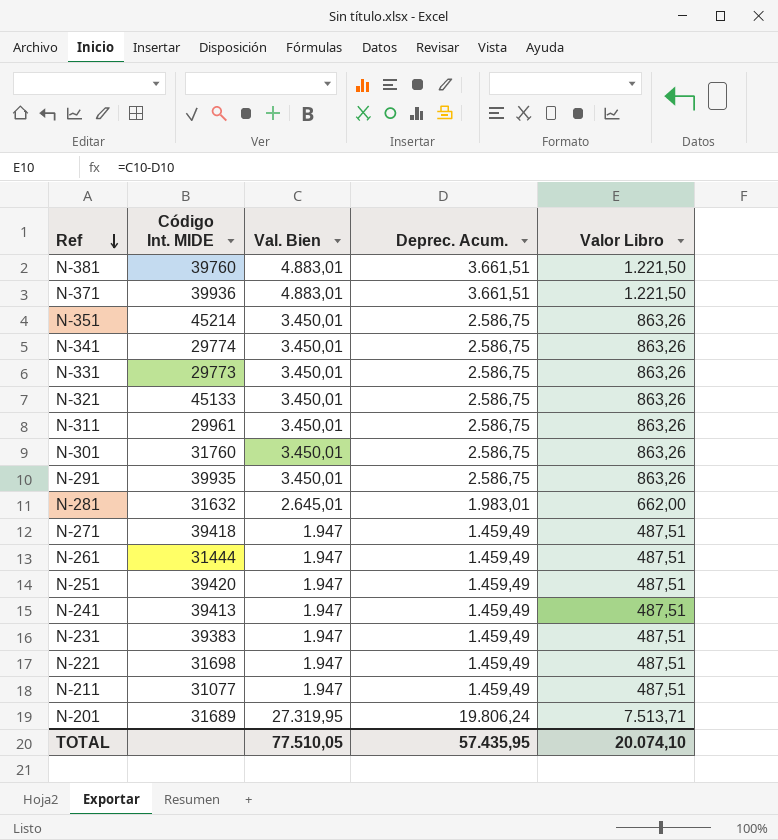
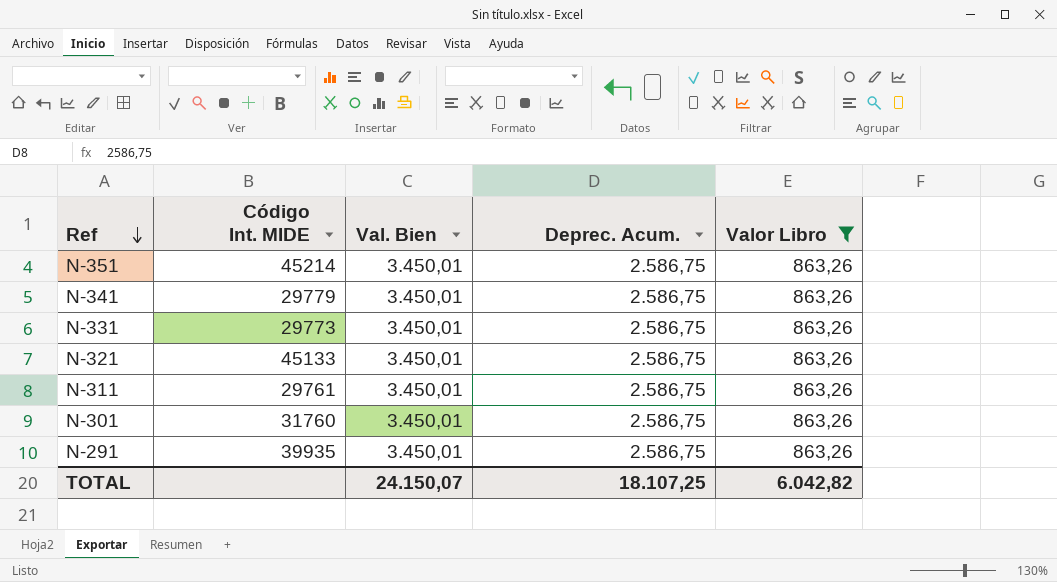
filter: none -> Valor Libro = 863,26
N-341 | Código Int. MIDE: 29774 -> 29779
N-311 | Código Int. MIDE: 29961 -> 29761
TOTAL | Val. Bien: 77.510,05 -> 24.150,07
TOTAL | Deprec. Acum.: 57.435,95 -> 18.107,25
TOTAL | Valor Libro: 20.074,10 -> 6.042,82

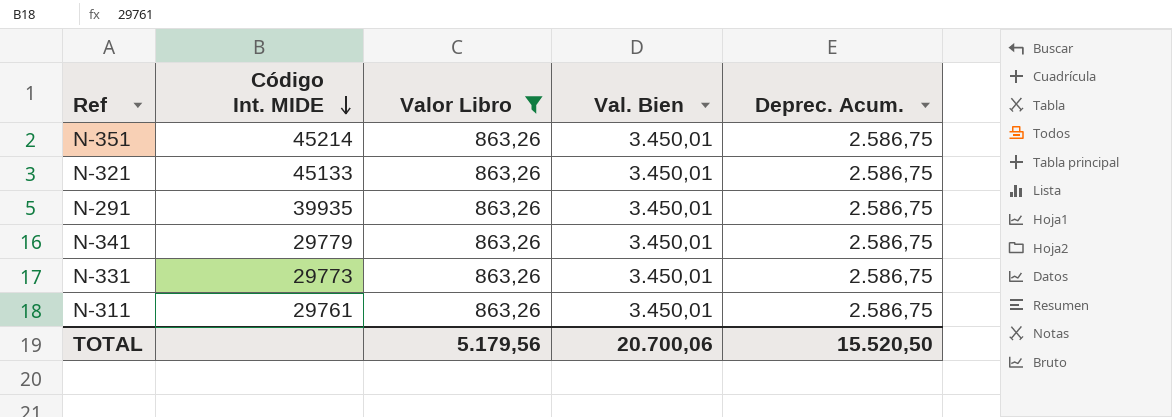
row order: Ref descending -> Código Int. MIDE descending
column Valor Libro | position: 5 -> 3
row N-301: 31760 | 3.450,01 | 2.586,75 | 863,26 -> none
TOTAL | Valor Libro: 6.042,82 -> 5.179,56
TOTAL | Val. Bien: 24.150,07 -> 20.700,06
TOTAL | Deprec. Acum.: 18.107,25 -> 15.520,50

